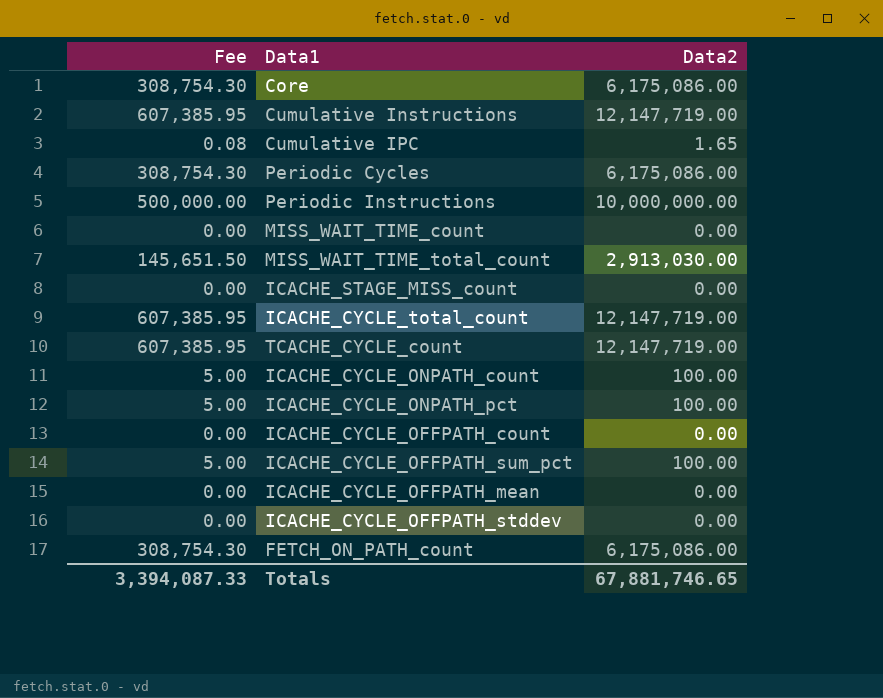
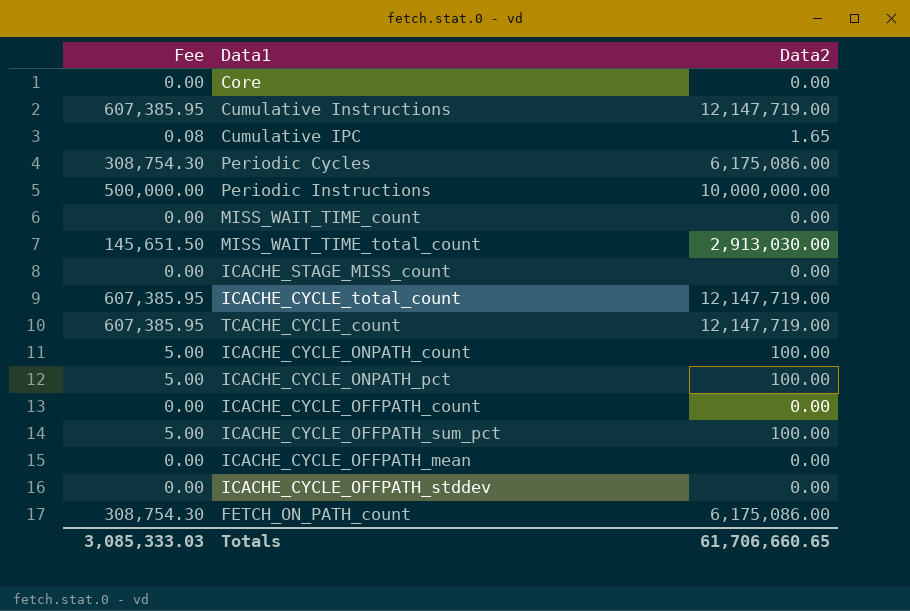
Core | Fee: 308,754.30 -> 0.00
Core | Data2: 6,175,086.00 -> 0.00
Totals | Fee: 3,394,087.33 -> 3,085,333.03
Totals | Data2: 67,881,746.65 -> 61,706,660.65

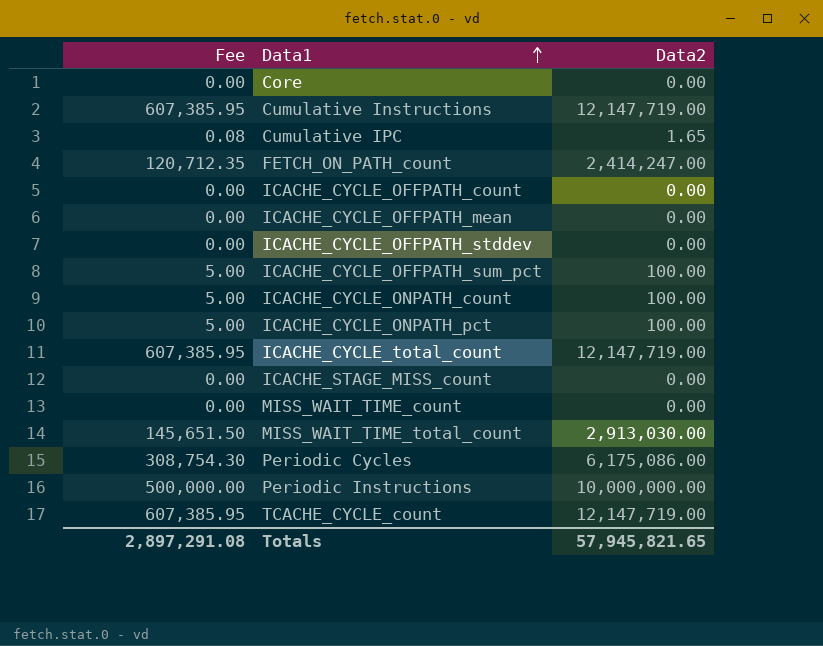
row order: none -> Data1 ascending
FETCH_ON_PATH_count | Fee: 308,754.30 -> 120,712.35
FETCH_ON_PATH_count | Data2: 6,175,086.00 -> 2,414,247.00
Totals | Fee: 3,085,333.03 -> 2,897,291.08
Totals | Data2: 61,706,660.65 -> 57,945,821.65

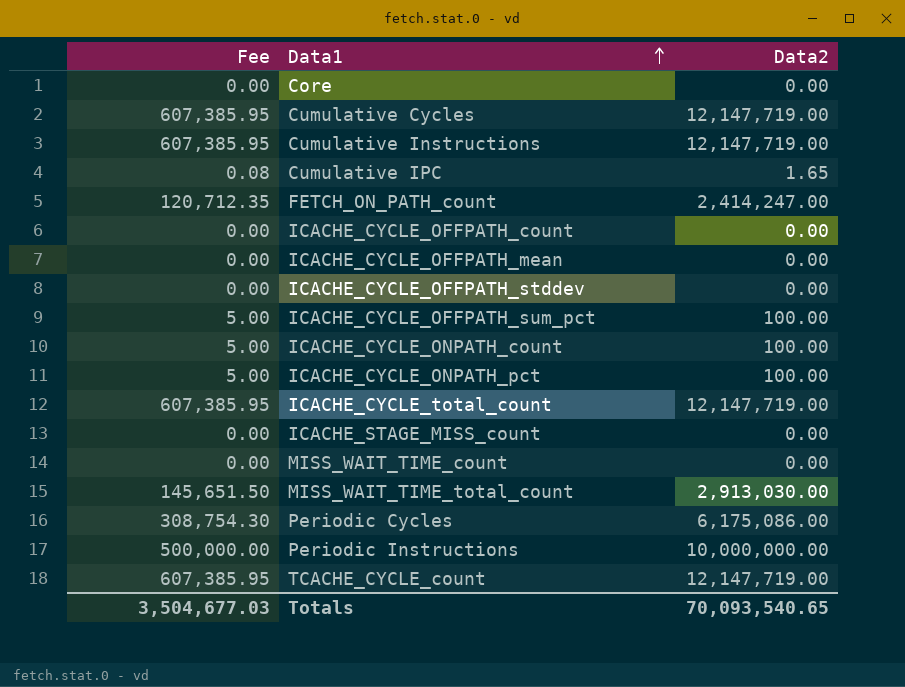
row Cumulative Cycles: none -> 607,385.95 | 12,147,719.00
Totals | Fee: 2,897,291.08 -> 3,504,677.03
Totals | Data2: 57,945,821.65 -> 70,093,540.65

